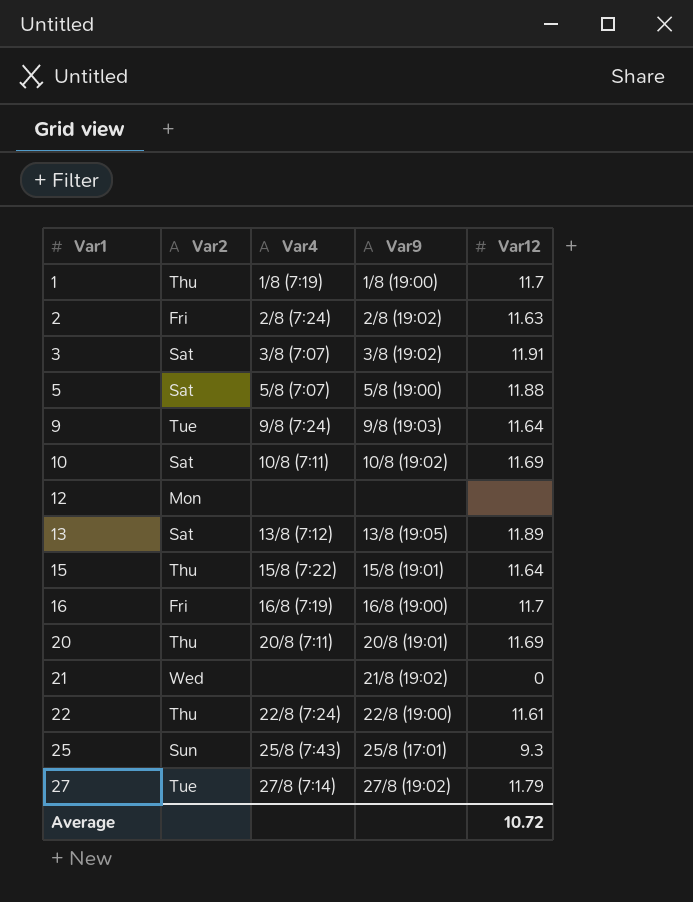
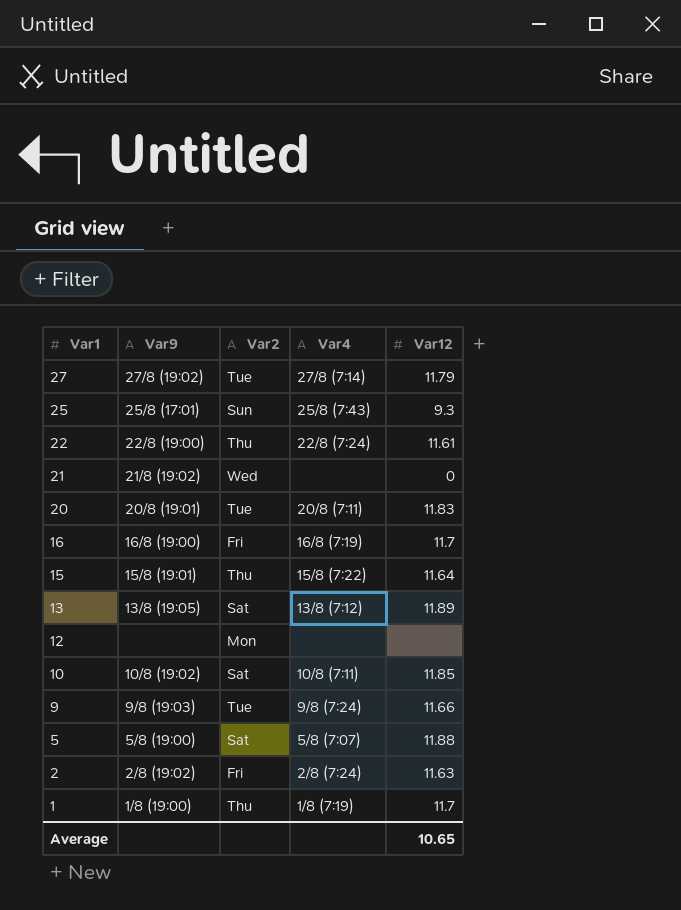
row order: Var1 ascending -> Var1 descending
column Var9 | position: 4 -> 2
row 3: Sat | 3/8 (7:07) | 3/8 (19:02) | 11.91 -> none
20 | Var2: Thu -> Tue
20 | Var12: 11.69 -> 11.83
10 | Var12: 11.69 -> 11.85
9 | Var12: 11.64 -> 11.66
Average | Var12: 10.72 -> 10.65

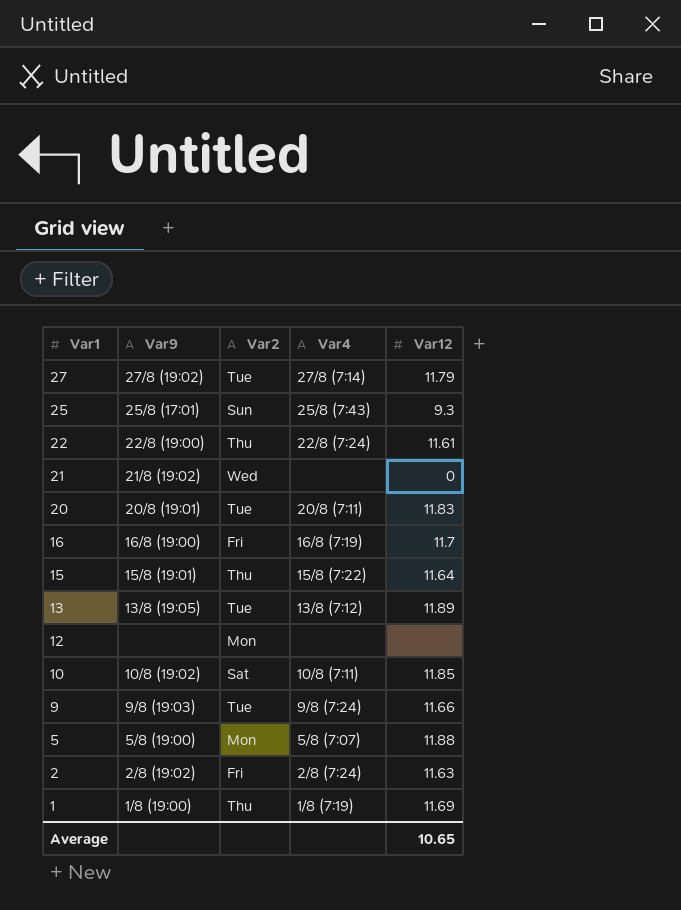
13 | Var2: Sat -> Tue
5 | Var2: Sat -> Mon
1 | Var12: 11.7 -> 11.69

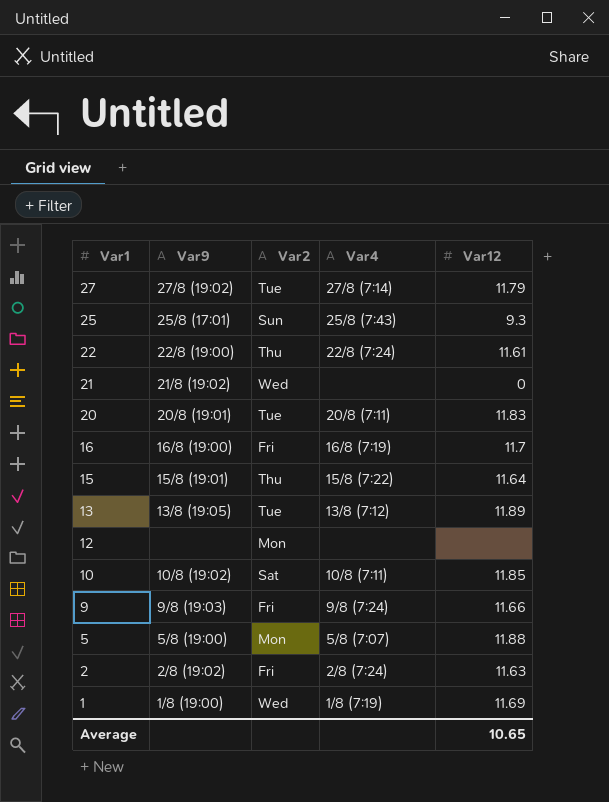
9 | Var2: Tue -> Fri
1 | Var2: Thu -> Wed

